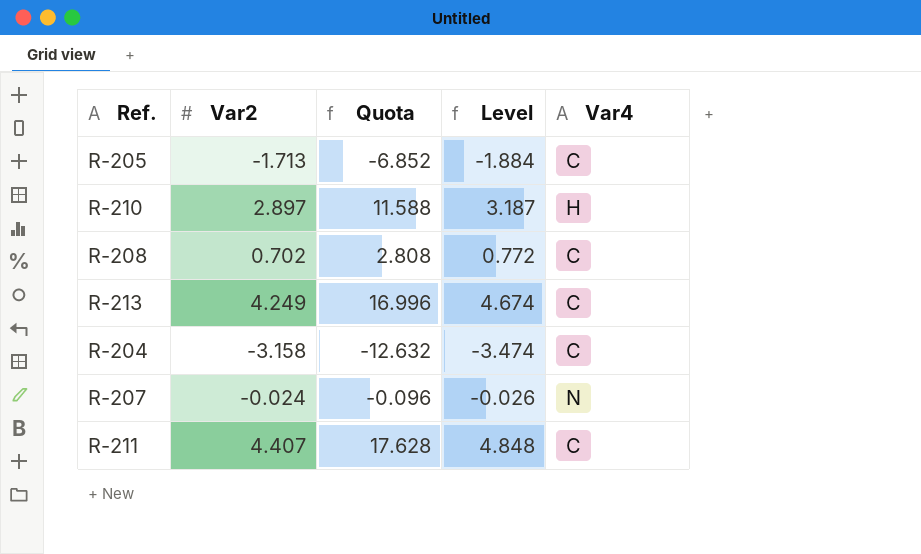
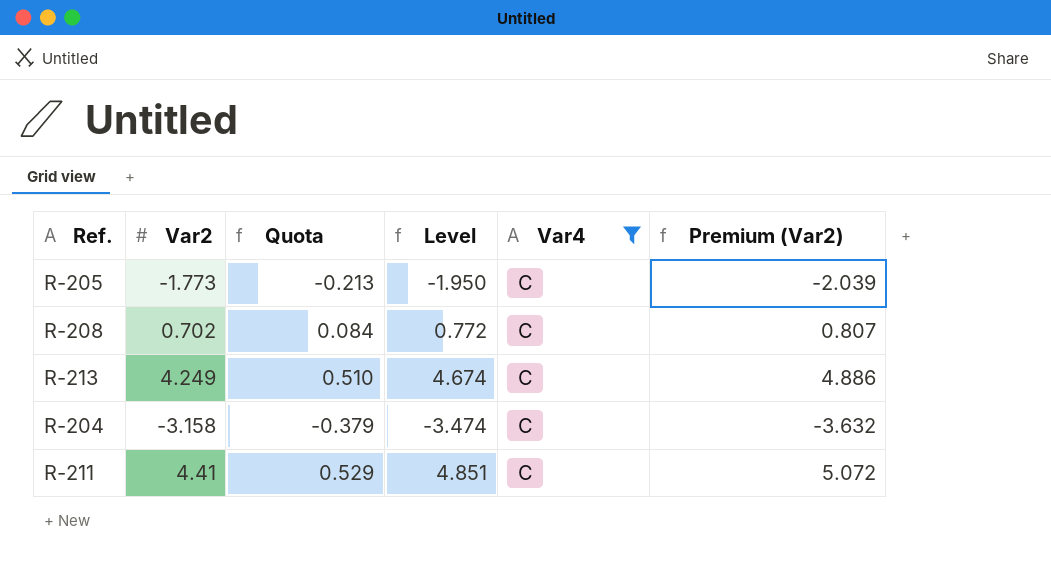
filter: none -> Var4 = C
column Quota | formula: [Var2] * 4 -> [Var2] * 0.12
column Premium (Var2) | formula: none -> [Var2] * 1.15
R-205 | Var2: -1.713 -> -1.773
R-205 | Level: -1.884 -> -1.950
R-211 | Var2: 4.407 -> 4.41
R-211 | Level: 4.848 -> 4.851

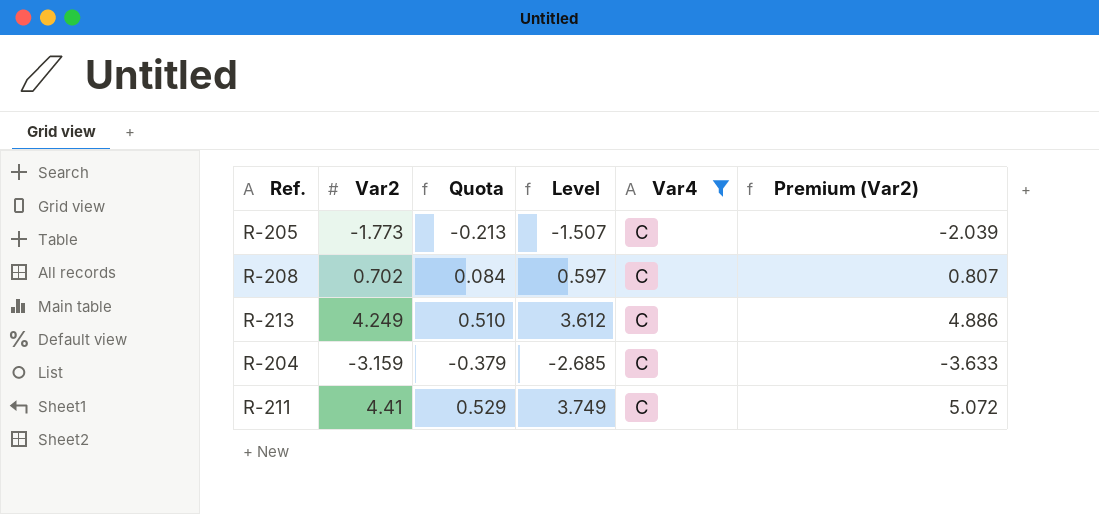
column Level | formula: [Var2] * 1.1 -> [Var2] * 0.85
R-204 | Var2: -3.158 -> -3.159
R-204 | Premium (Var2): -3.632 -> -3.633

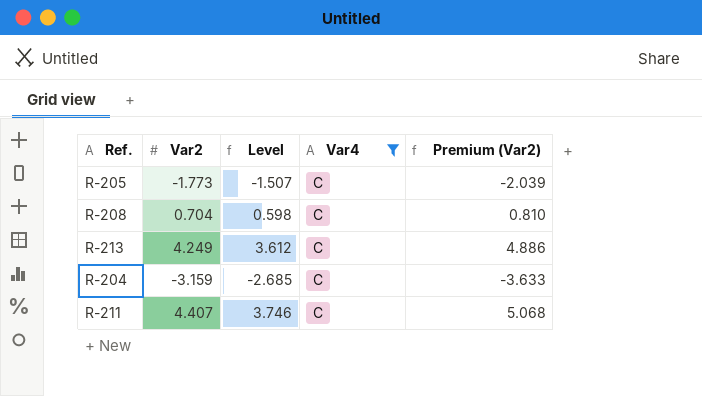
column Quota | formula: [Var2] * 0.12 -> none
R-208 | Var2: 0.702 -> 0.704
R-208 | Level: 0.597 -> 0.598
R-208 | Premium (Var2): 0.807 -> 0.810
R-211 | Var2: 4.41 -> 4.407
R-211 | Level: 3.749 -> 3.746
R-211 | Premium (Var2): 5.072 -> 5.068

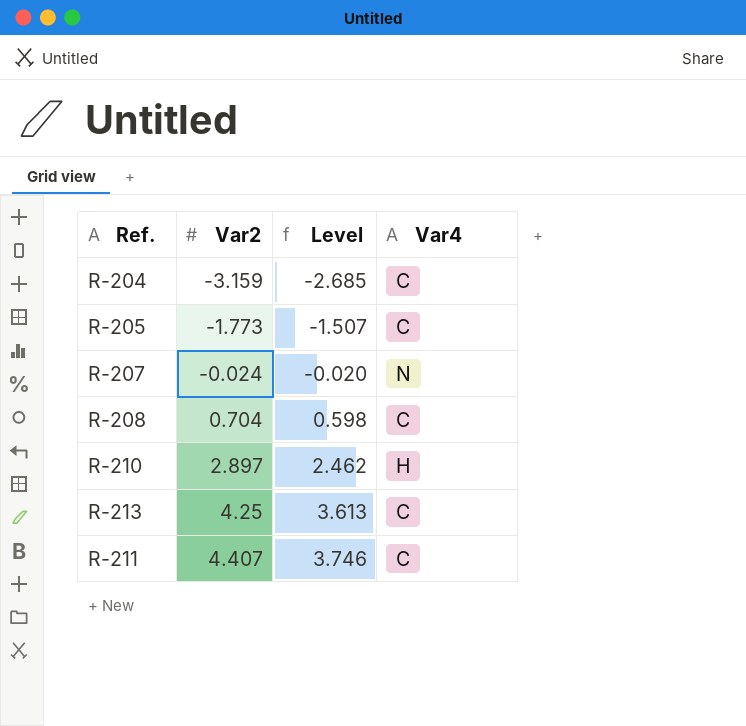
filter: Var4 = C -> none
row order: none -> Var2 ascending
column Premium (Var2) | formula: [Var2] * 1.15 -> none
R-213 | Var2: 4.249 -> 4.25
R-213 | Level: 3.612 -> 3.613

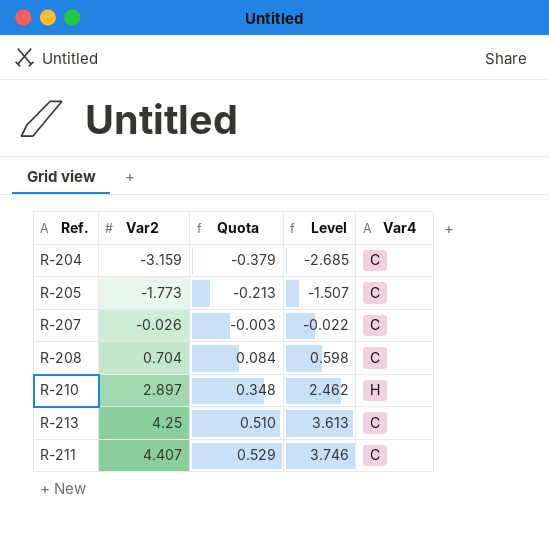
column Quota | formula: none -> [Var2] * 0.12
R-207 | Var2: -0.024 -> -0.026
R-207 | Level: -0.020 -> -0.022
R-207 | Var4: N -> C

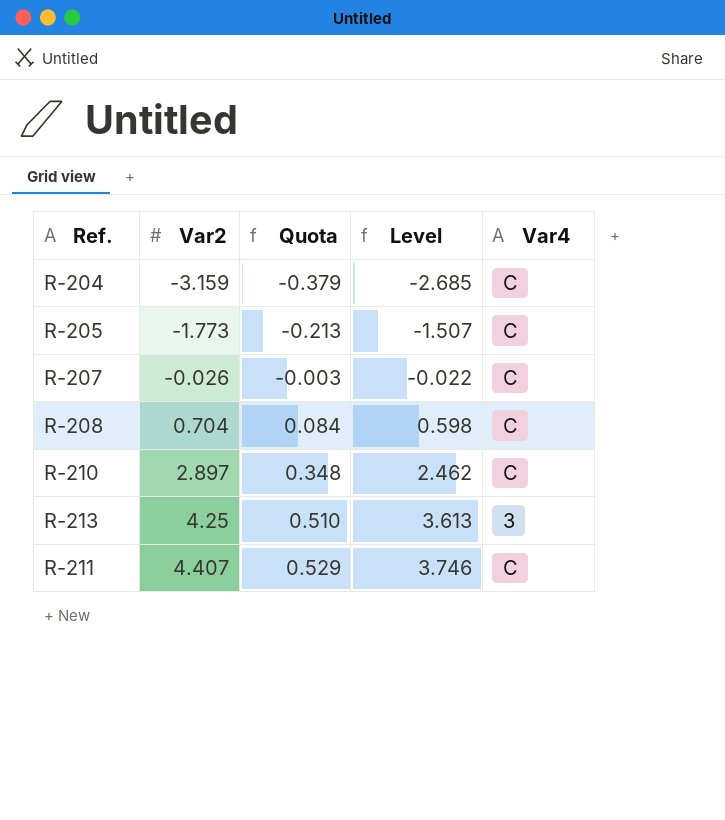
R-210 | Var4: H -> C
R-213 | Var4: C -> 3

